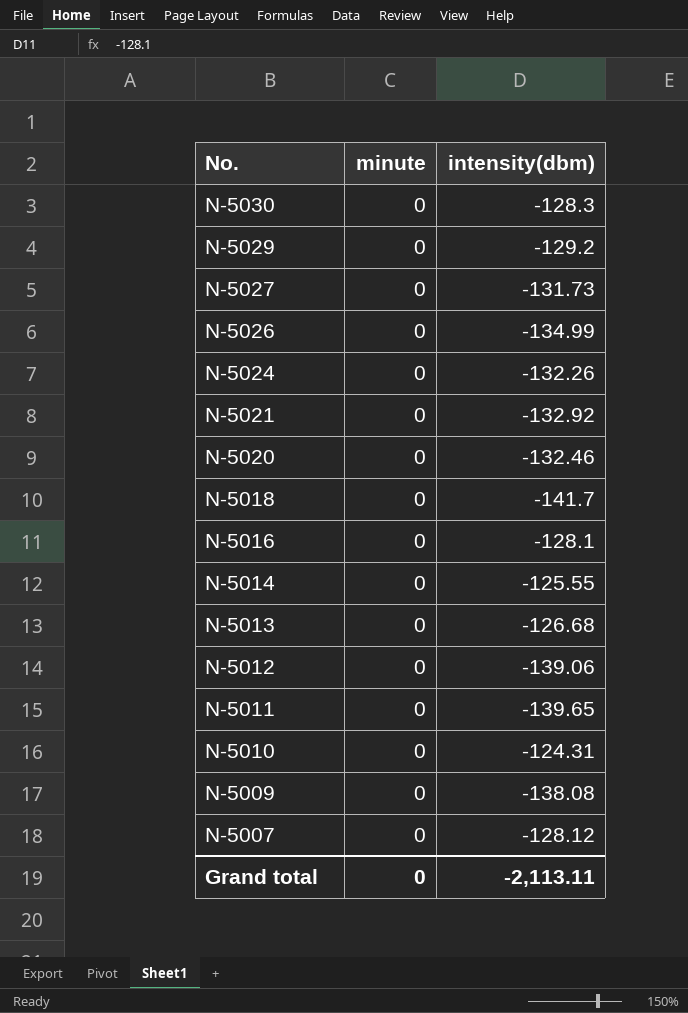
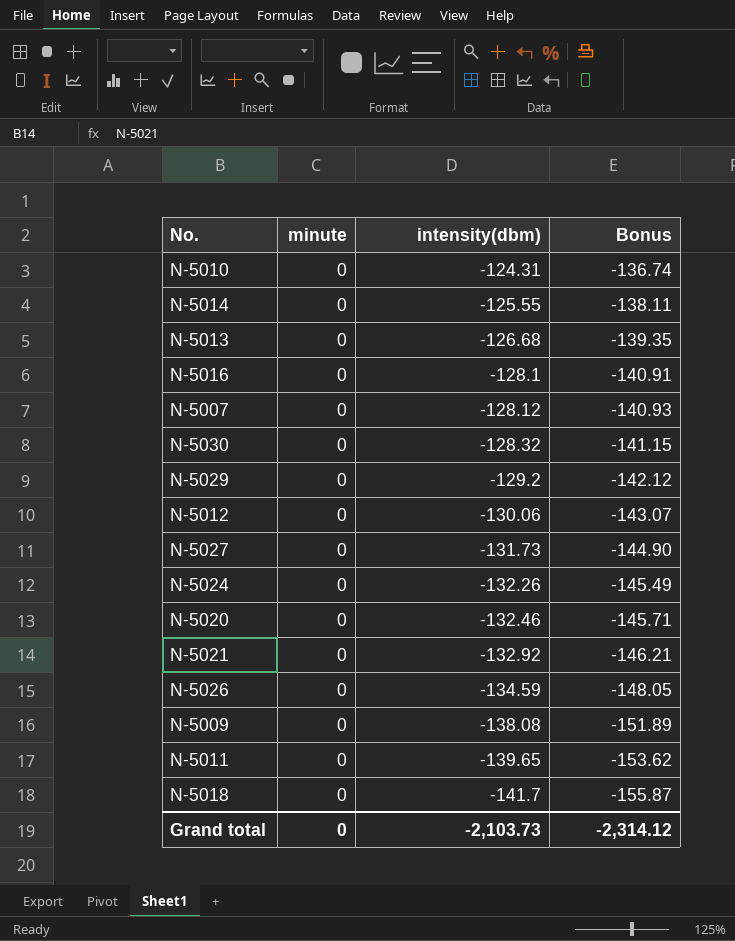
row order: No. descending -> intensity(dbm) descending
column Bonus | formula: none -> [intensity(dbm)] * 1.1
N-5030 | intensity(dbm): -128.3 -> -128.32
N-5012 | intensity(dbm): -139.06 -> -130.06
N-5026 | intensity(dbm): -134.99 -> -134.59
Grand total | intensity(dbm): -2,113.11 -> -2,103.73

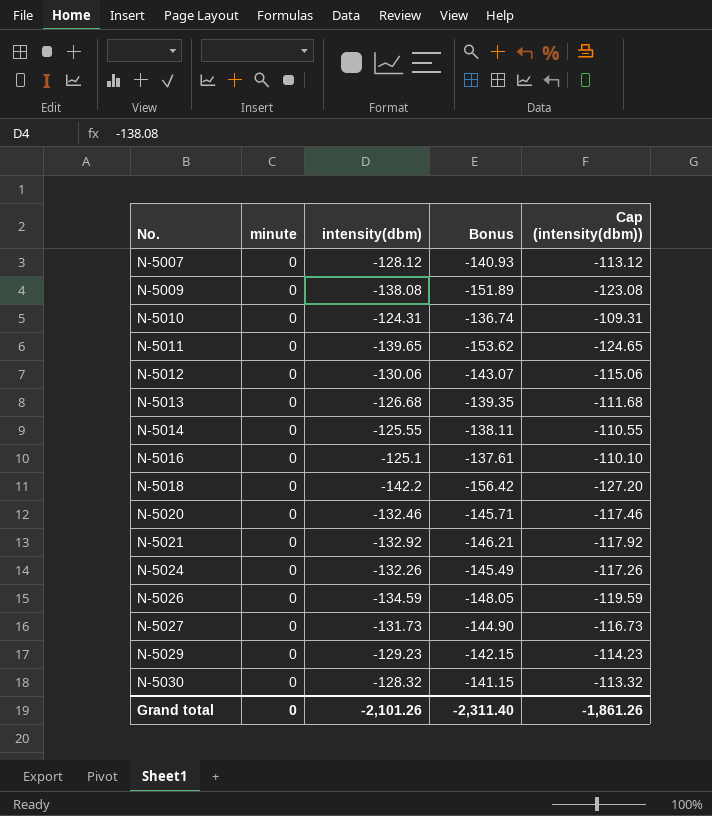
row order: intensity(dbm) descending -> No. ascending
column Cap (intensity(dbm)) | formula: none -> [intensity(dbm)] + 15
N-5016 | intensity(dbm): -128.1 -> -125.1
N-5016 | Bonus: -140.91 -> -137.61
N-5018 | intensity(dbm): -141.7 -> -142.2
N-5018 | Bonus: -155.87 -> -156.42
N-5029 | intensity(dbm): -129.2 -> -129.23
N-5029 | Bonus: -142.12 -> -142.15
Grand total | intensity(dbm): -2,103.73 -> -2,101.26
Grand total | Bonus: -2,314.12 -> -2,311.40

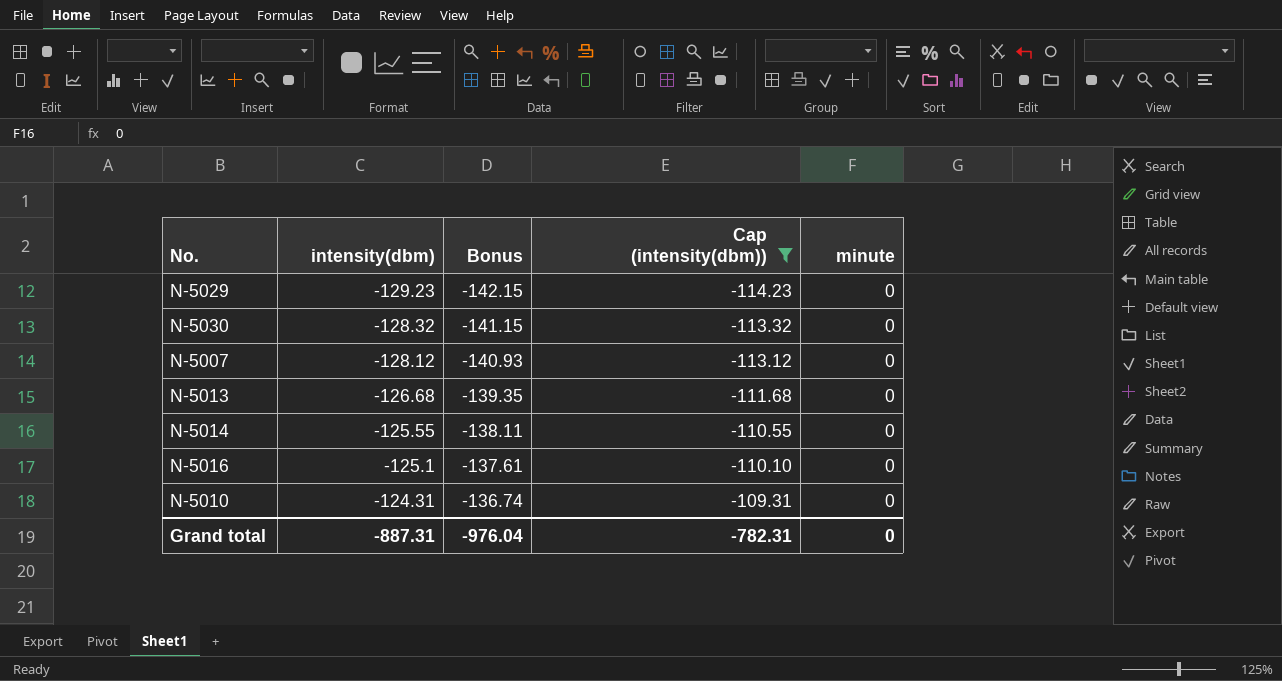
filter: none -> Cap (intensity(dbm)) >= -114.23
row order: No. ascending -> intensity(dbm) ascending
column minute | position: 2 -> 5
Grand total | intensity(dbm): -2,101.26 -> -887.31
Grand total | Bonus: -2,311.40 -> -976.04
Grand total | Cap (intensity(dbm)): -1,861.26 -> -782.31

